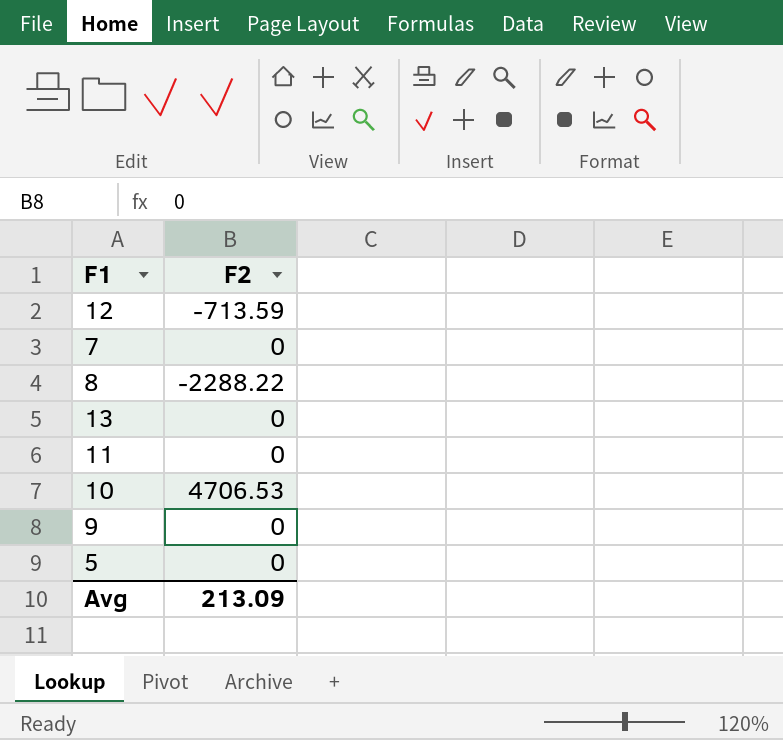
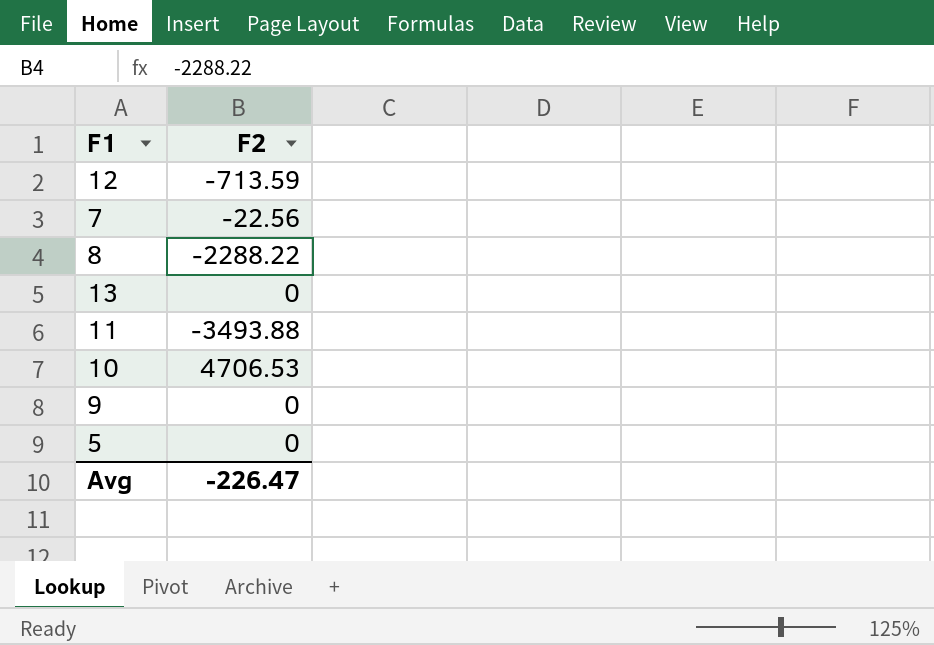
7 | F2: 0 -> -22.56
11 | F2: 0 -> -3493.88
Avg | F2: 213.09 -> -226.47

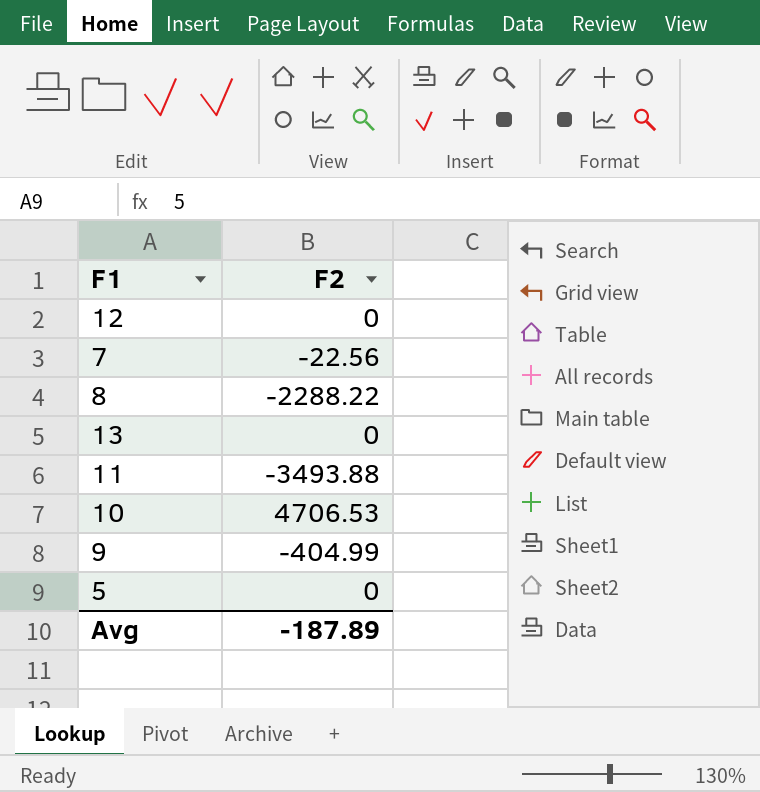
12 | F2: -713.59 -> 0
9 | F2: 0 -> -404.99
Avg | F2: -226.47 -> -187.89

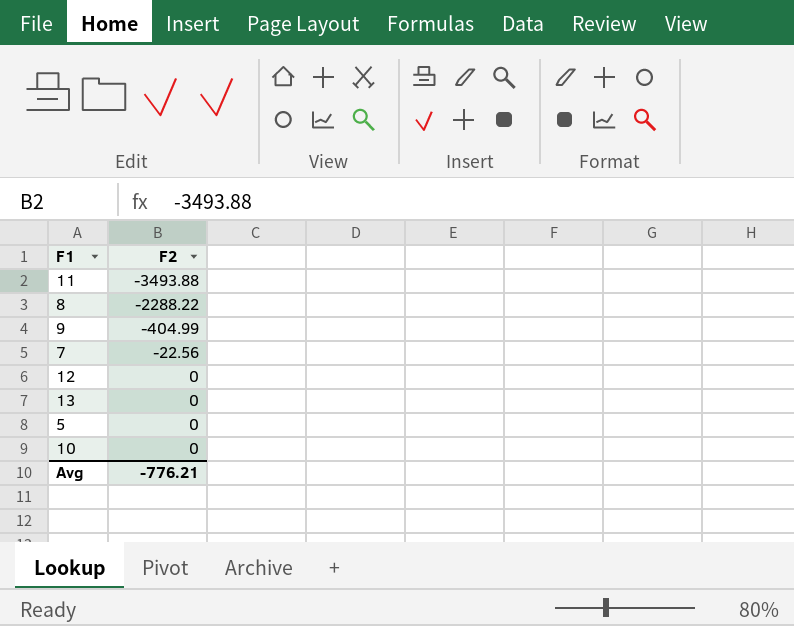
row order: none -> F2 ascending
10 | F2: 4706.53 -> 0
Avg | F2: -187.89 -> -776.21

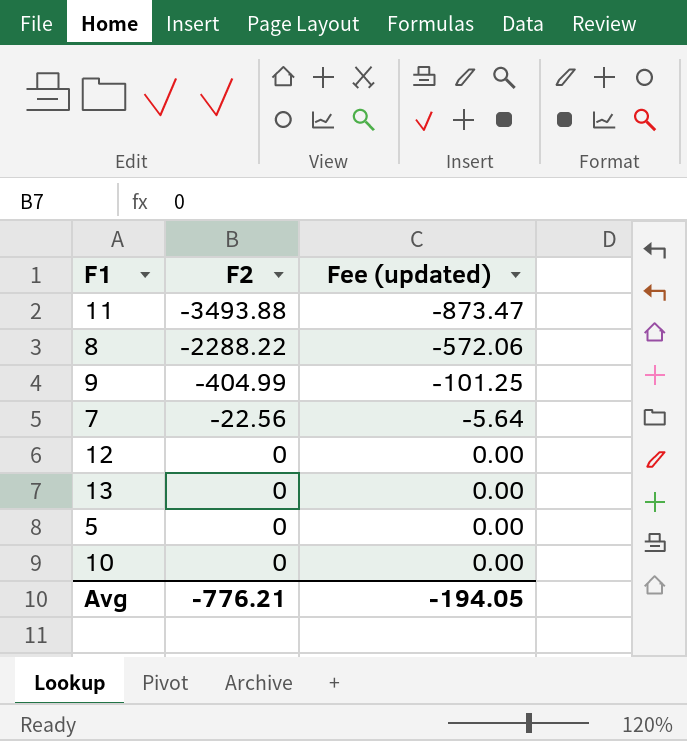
column Fee (updated) | formula: none -> [F2] * 0.25

